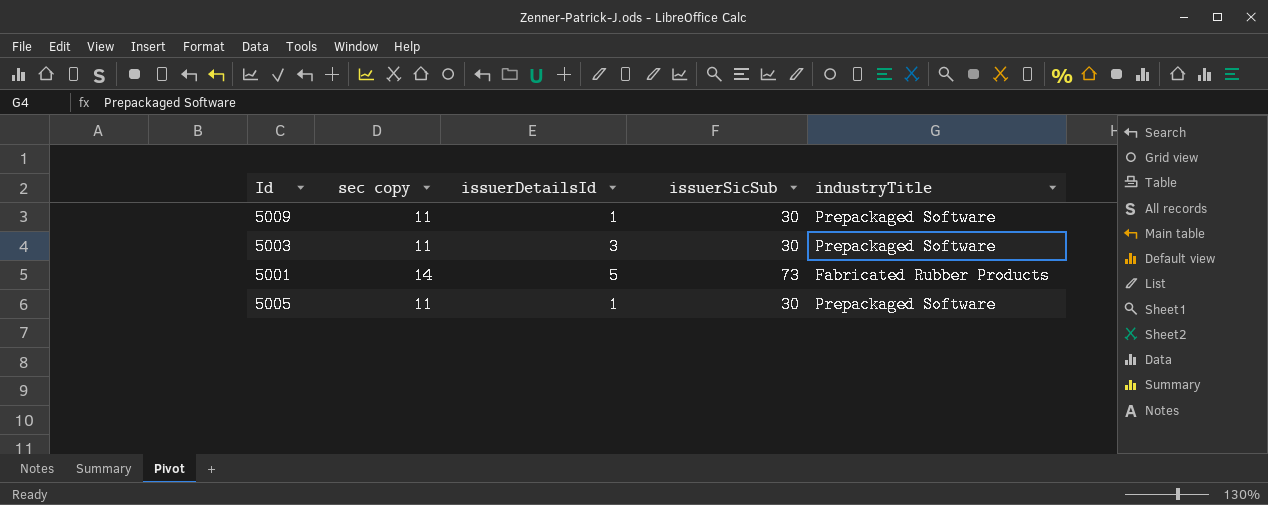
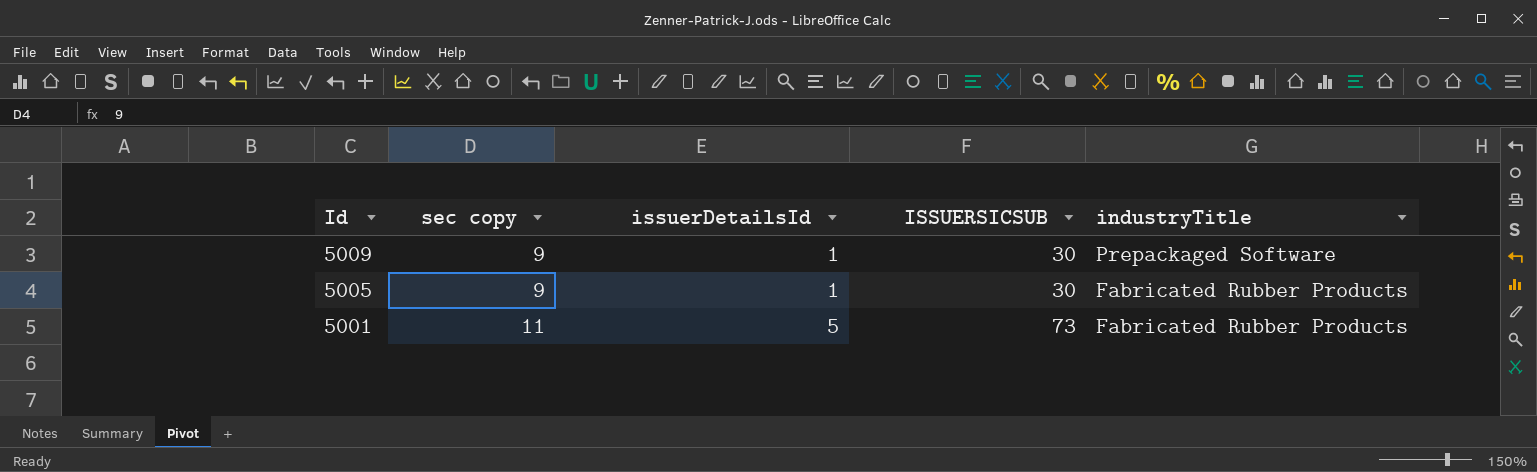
row order: none -> Id descending
column name: issuerSicSub -> ISSUERSICSUB
row 5003: 11 | 3 | 30 | Prepackaged Software -> none
5009 | sec copy: 11 -> 9
5005 | sec copy: 11 -> 9
5005 | industryTitle: Prepackaged Software -> Fabricated Rubber Products
5001 | sec copy: 14 -> 11

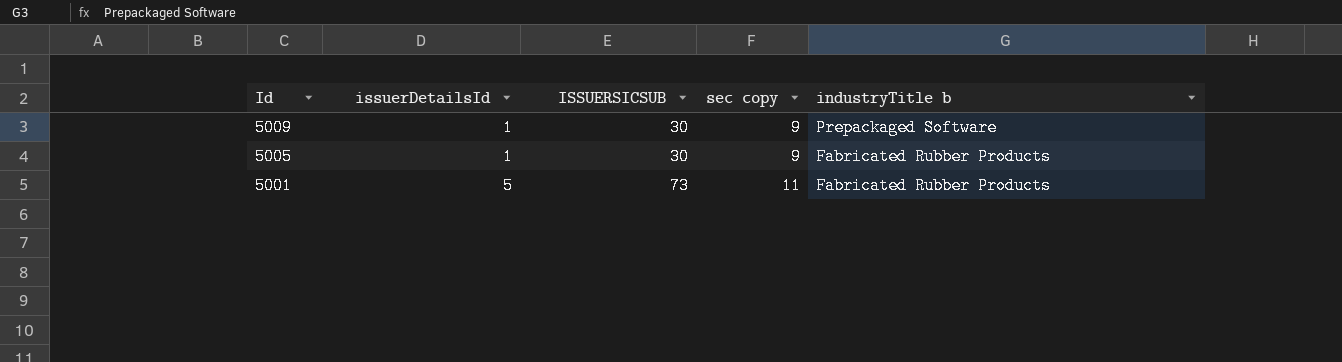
column sec copy | position: 2 -> 4
column name: industryTitle -> industryTitle b

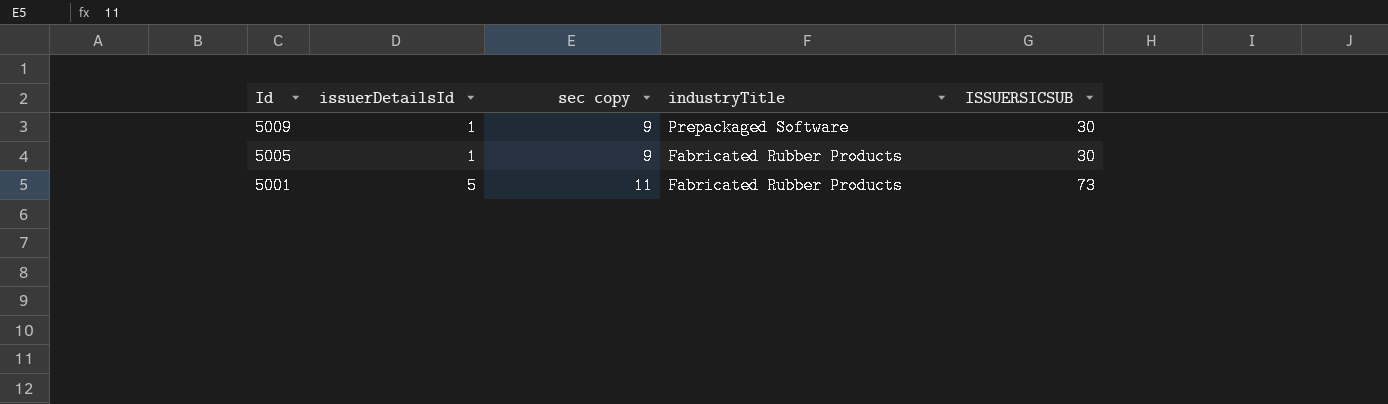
column name: industryTitle b -> industryTitle
column ISSUERSICSUB | position: 3 -> 5

